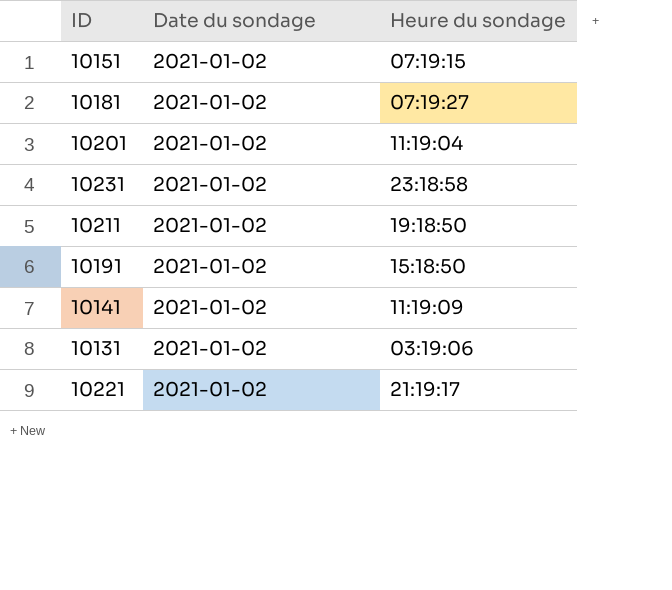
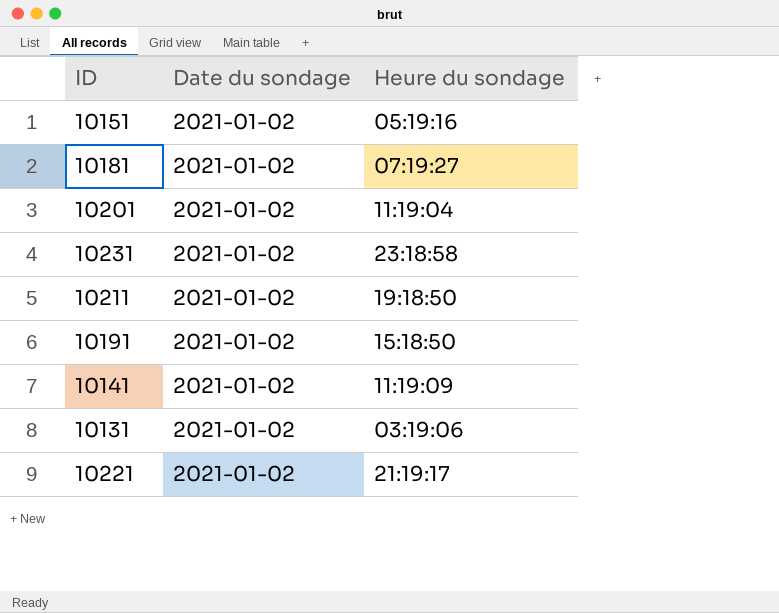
10151 | Heure du sondage: 07:19:15 -> 05:19:16

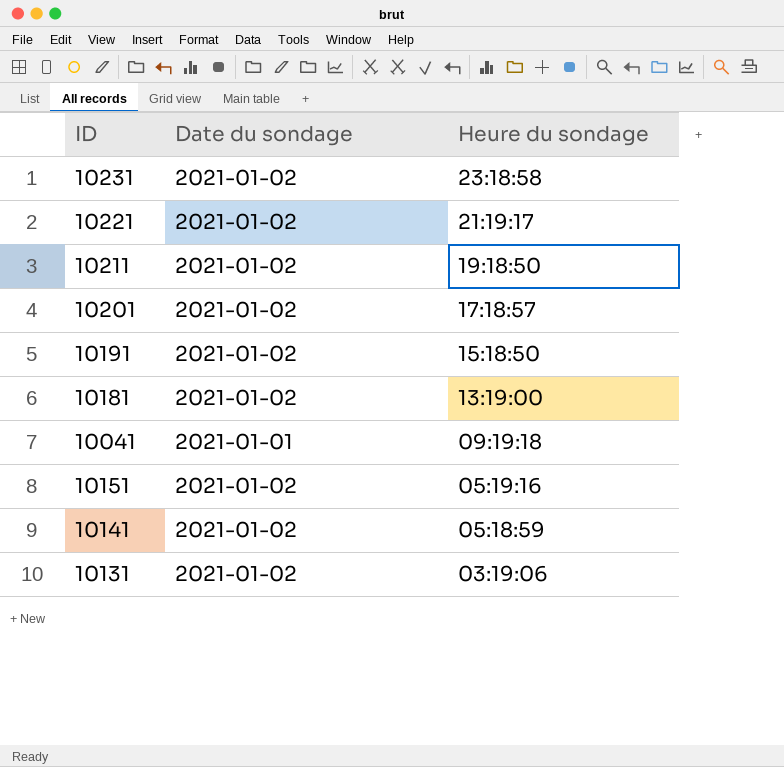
row order: none -> Heure du sondage descending
10201 | Heure du sondage: 11:19:04 -> 17:18:57
10181 | Heure du sondage: 07:19:27 -> 13:19:00
row 10041: none -> 2021-01-01 | 09:19:18
10141 | Heure du sondage: 11:19:09 -> 05:18:59

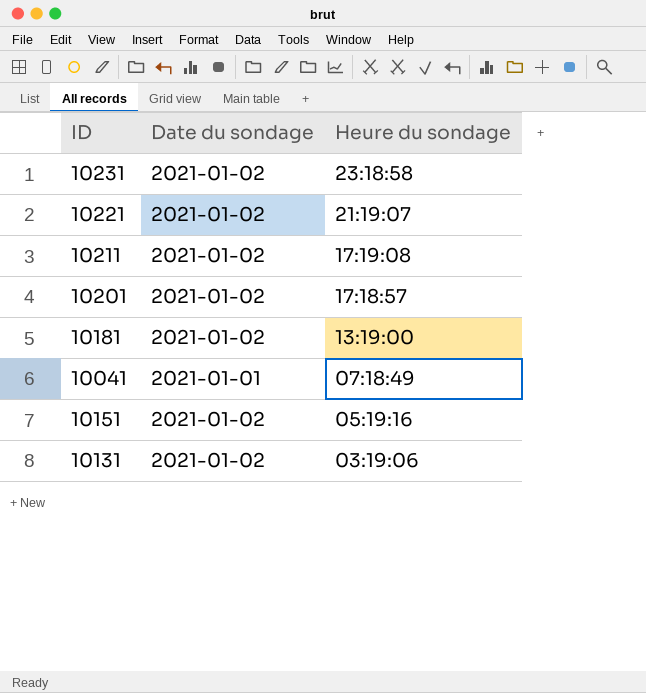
row 10191: 2021-01-02 | 15:18:50 -> none
row 10141: 2021-01-02 | 05:18:59 -> none
10221 | Heure du sondage: 21:19:17 -> 21:19:07
10211 | Heure du sondage: 19:18:50 -> 17:19:08
10041 | Heure du sondage: 09:19:18 -> 07:18:49

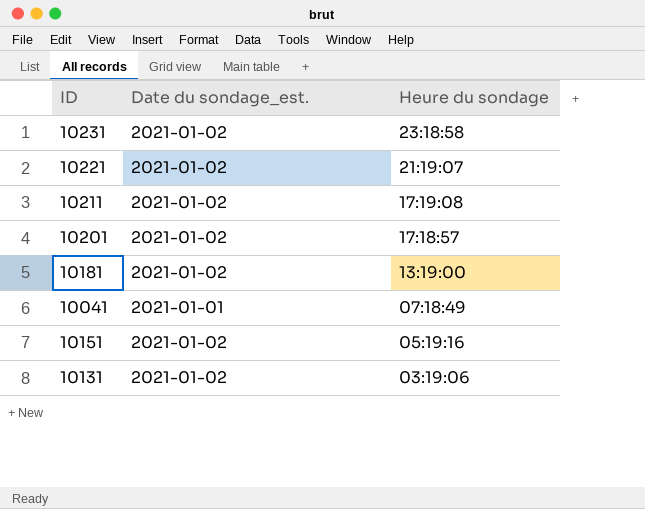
column name: Date du sondage -> Date du sondage_est.

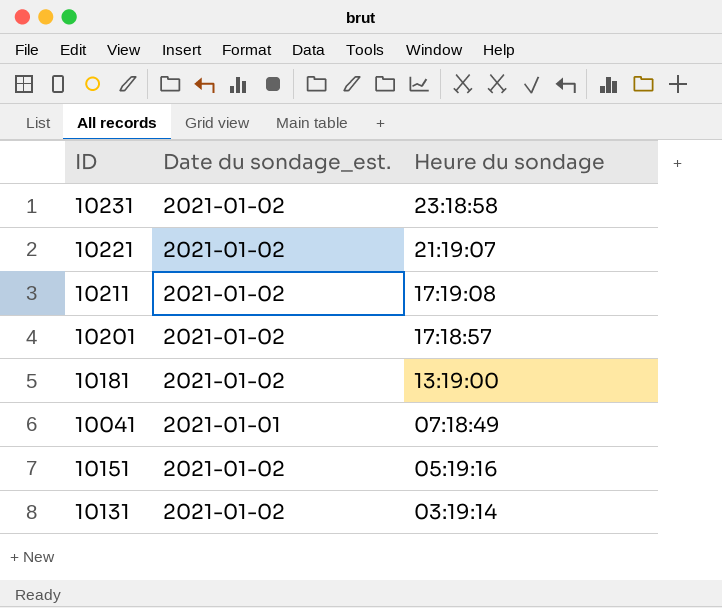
10131 | Heure du sondage: 03:19:06 -> 03:19:14

